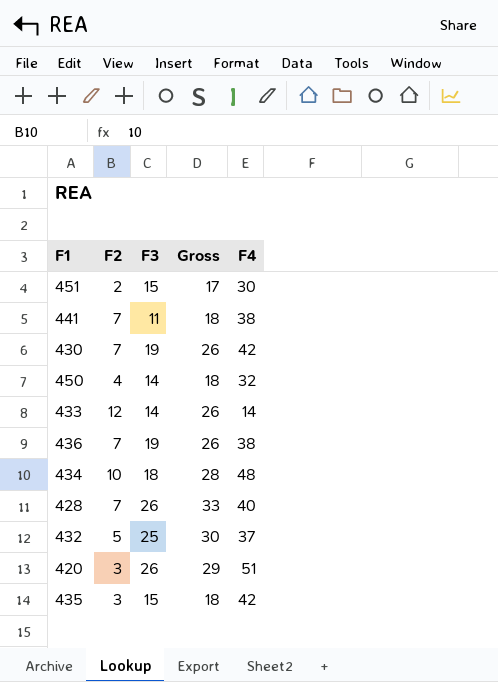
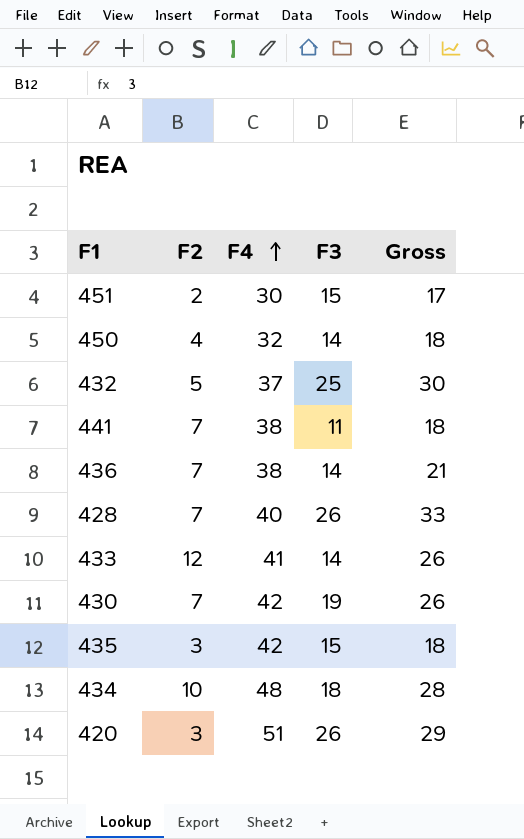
row order: none -> F4 ascending
column F4 | position: 5 -> 3
436 | F3: 19 -> 14
436 | Gross: 26 -> 21
433 | F4: 14 -> 41

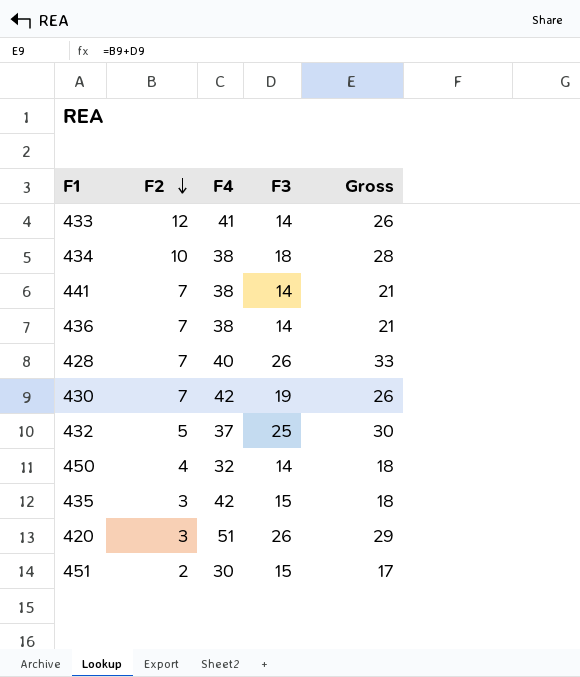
row order: F4 ascending -> F2 descending
434 | F4: 48 -> 38
441 | F3: 11 -> 14
441 | Gross: 18 -> 21

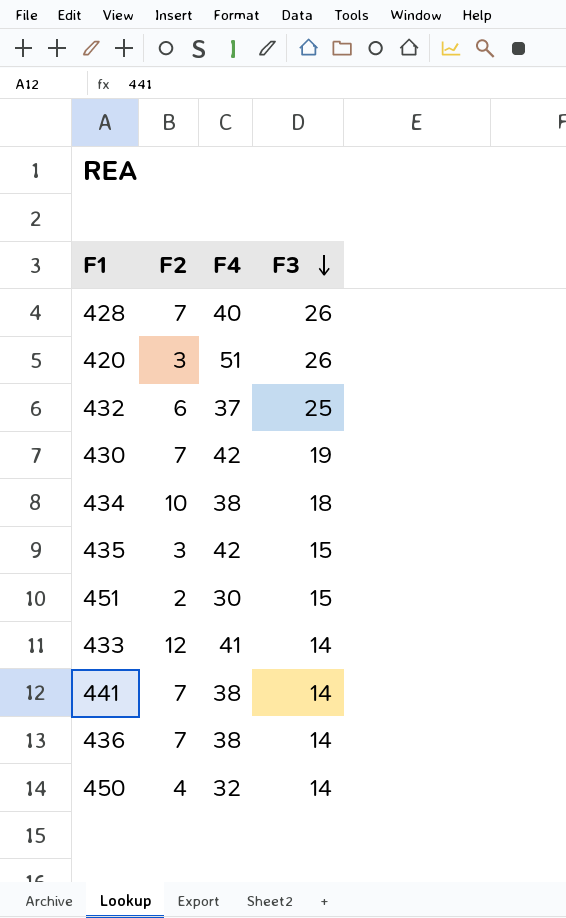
row order: F2 descending -> F3 descending
column Gross | formula: [F2] + [F3] -> none
432 | F2: 5 -> 6

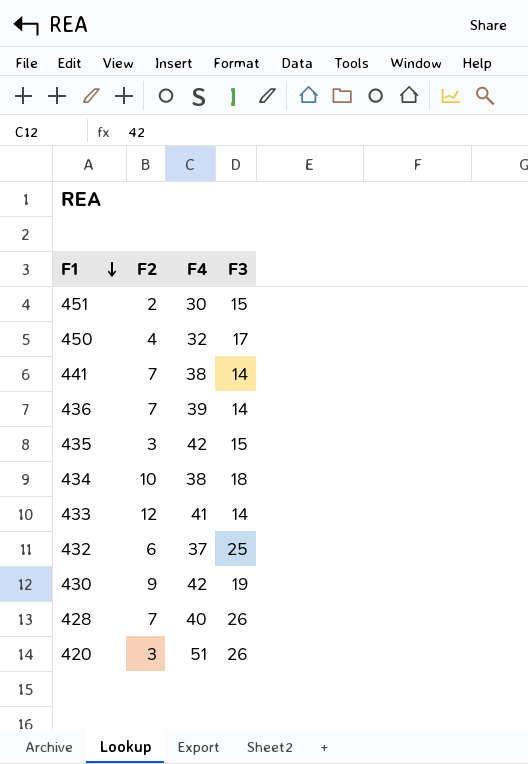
row order: F3 descending -> F1 descending
450 | F3: 14 -> 17
436 | F4: 38 -> 39
430 | F2: 7 -> 9

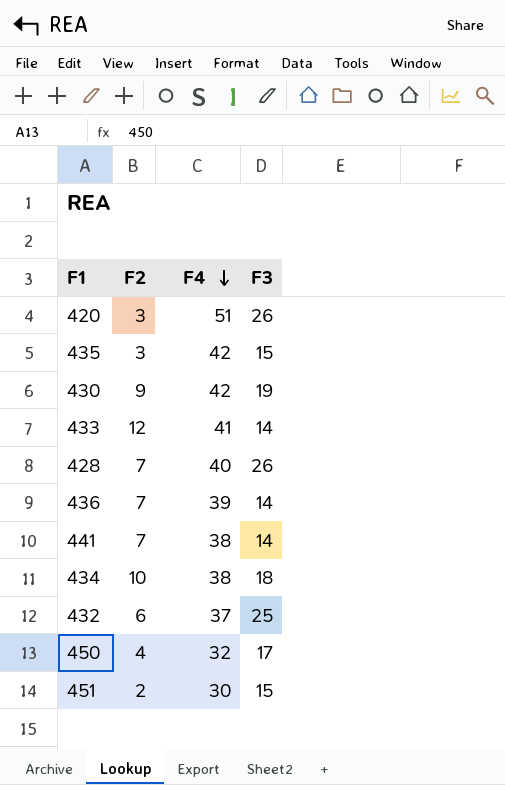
row order: F1 descending -> F4 descending

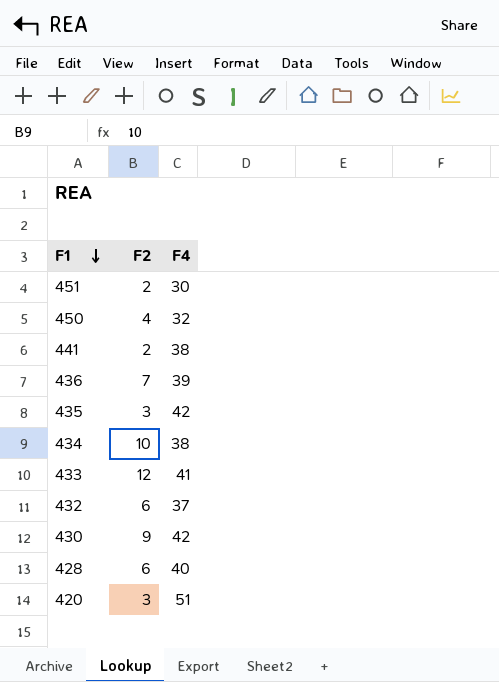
row order: F4 descending -> F1 descending
column F3 | position: 4 -> none
441 | F2: 7 -> 2
428 | F2: 7 -> 6

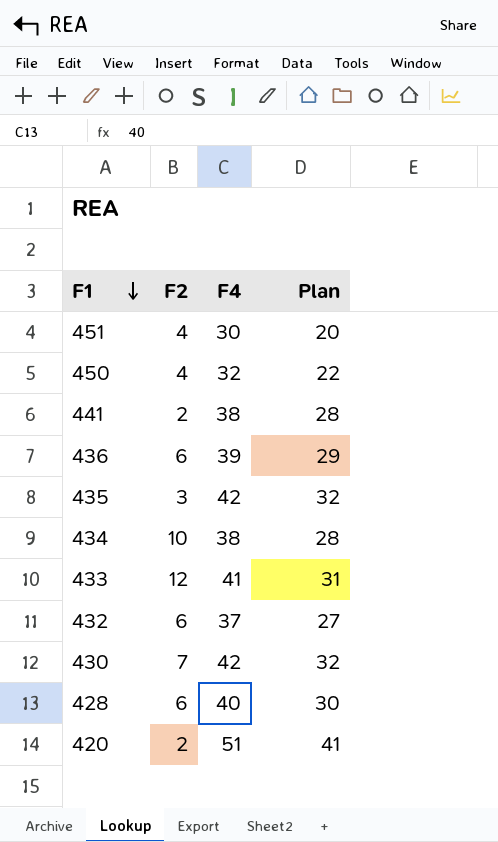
column Plan | formula: none -> [F4] - 10
451 | F2: 2 -> 4
436 | F2: 7 -> 6
430 | F2: 9 -> 7
420 | F2: 3 -> 2

